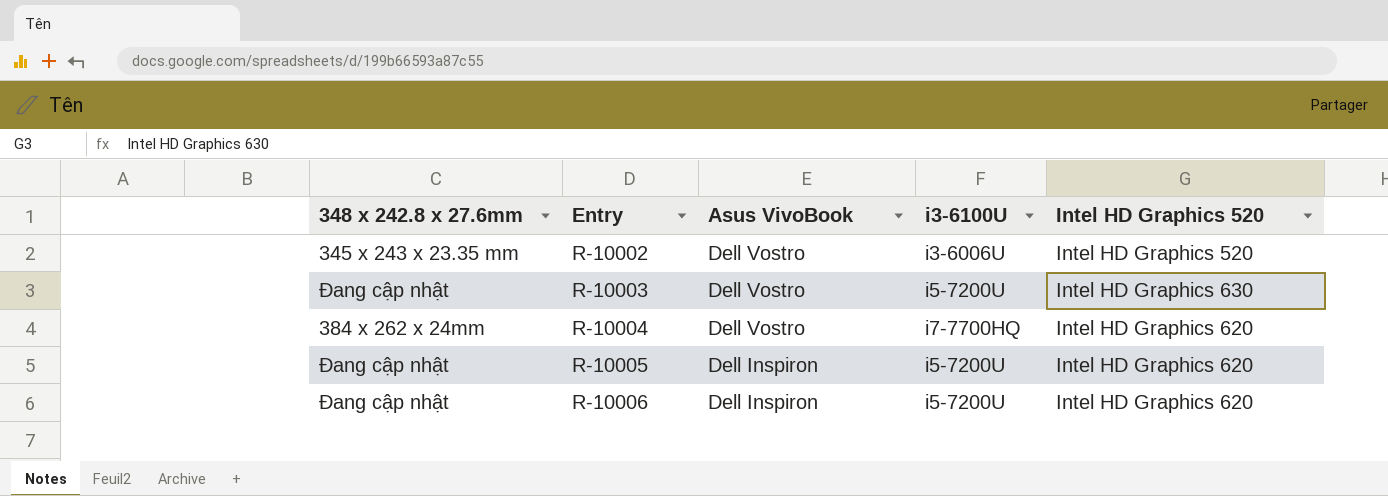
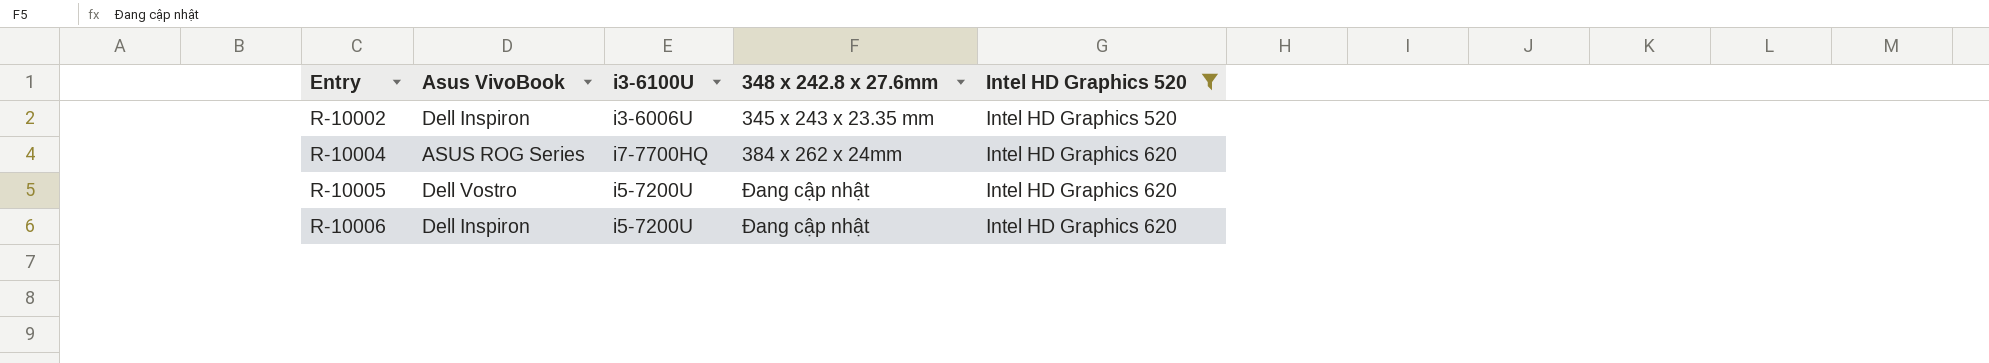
filter: none -> Intel HD Graphics 520 != Intel HD Graphics 630
column 348 x 242.8 x 27.6mm | position: 1 -> 4
R-10002 | Asus VivoBook: Dell Vostro -> Dell Inspiron
R-10004 | Asus VivoBook: Dell Vostro -> ASUS ROG Series
R-10005 | Asus VivoBook: Dell Inspiron -> Dell Vostro

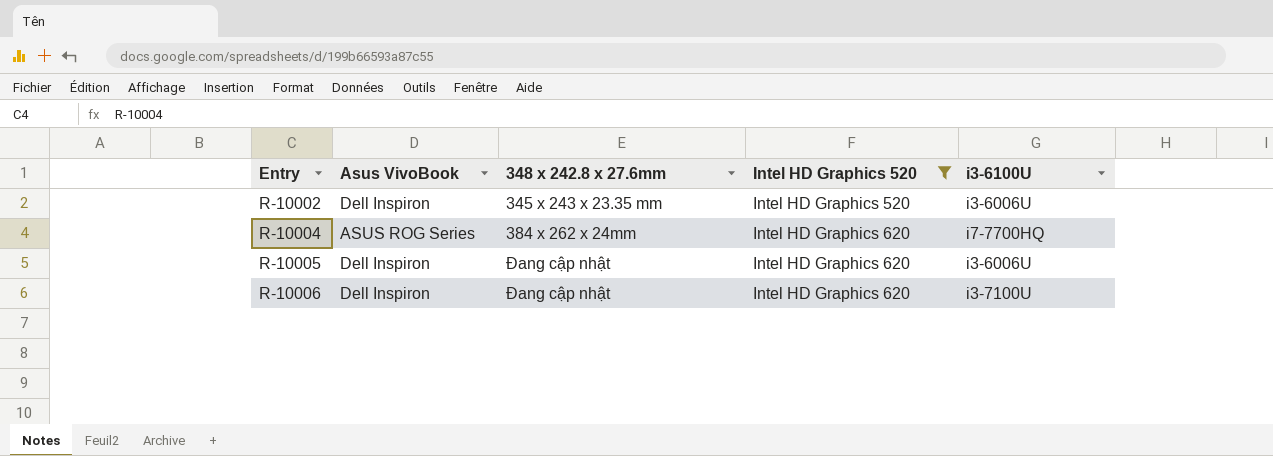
column i3-6100U | position: 3 -> 5
R-10005 | Asus VivoBook: Dell Vostro -> Dell Inspiron
R-10005 | i3-6100U: i5-7200U -> i3-6006U
R-10006 | i3-6100U: i5-7200U -> i3-7100U

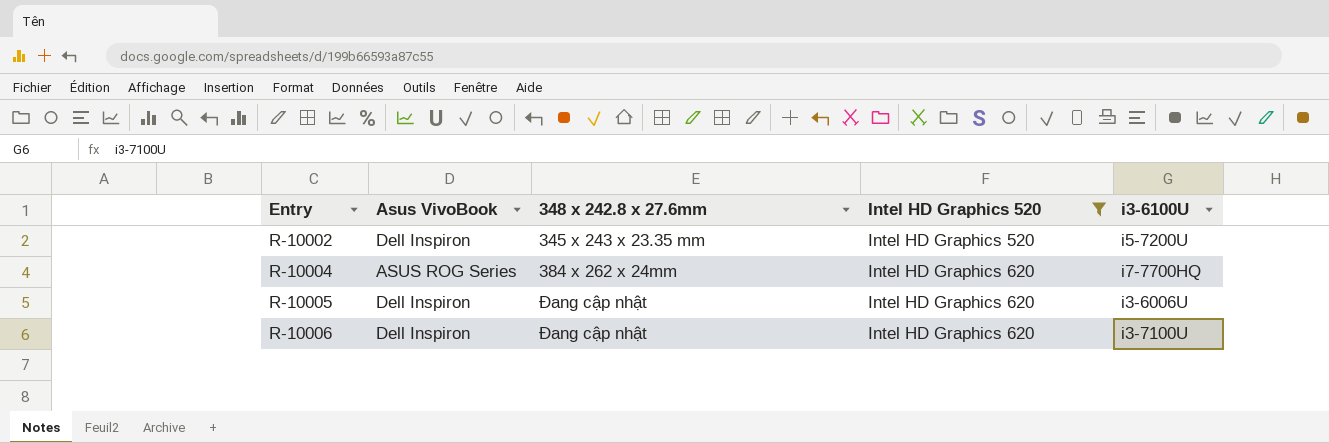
R-10002 | i3-6100U: i3-6006U -> i5-7200U

